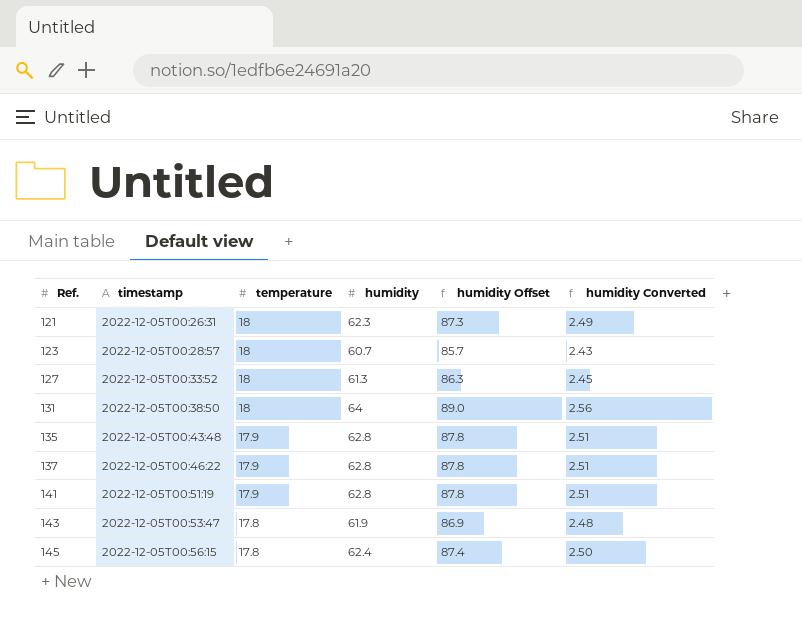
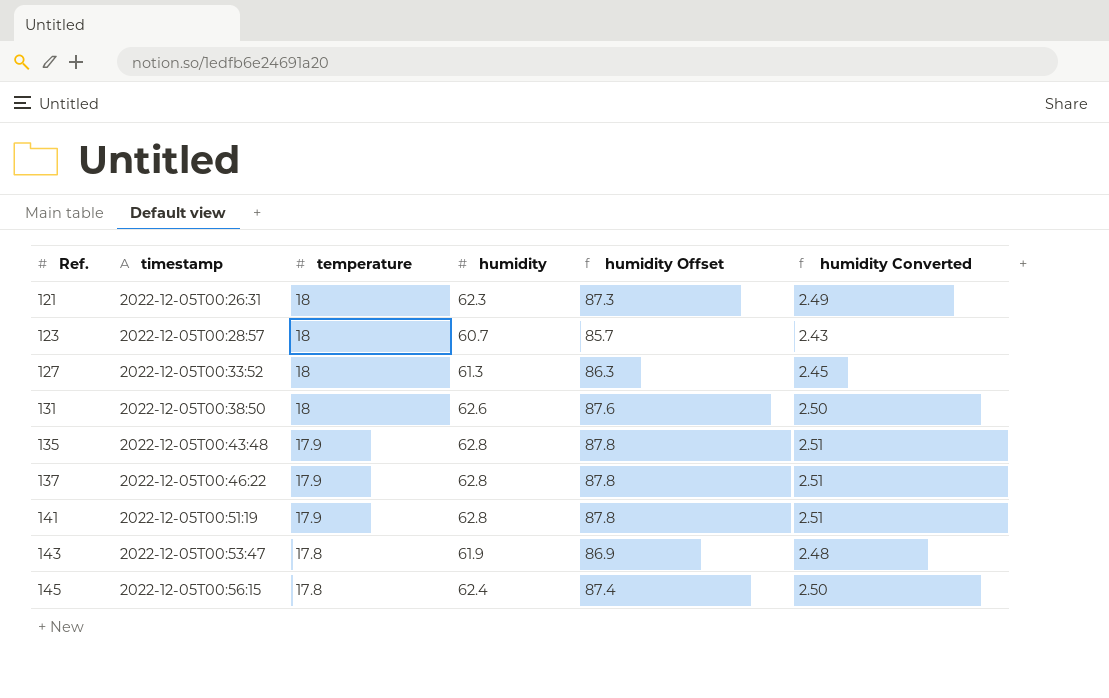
131 | humidity: 64 -> 62.6
131 | humidity Offset: 89.0 -> 87.6
131 | humidity Converted: 2.56 -> 2.50

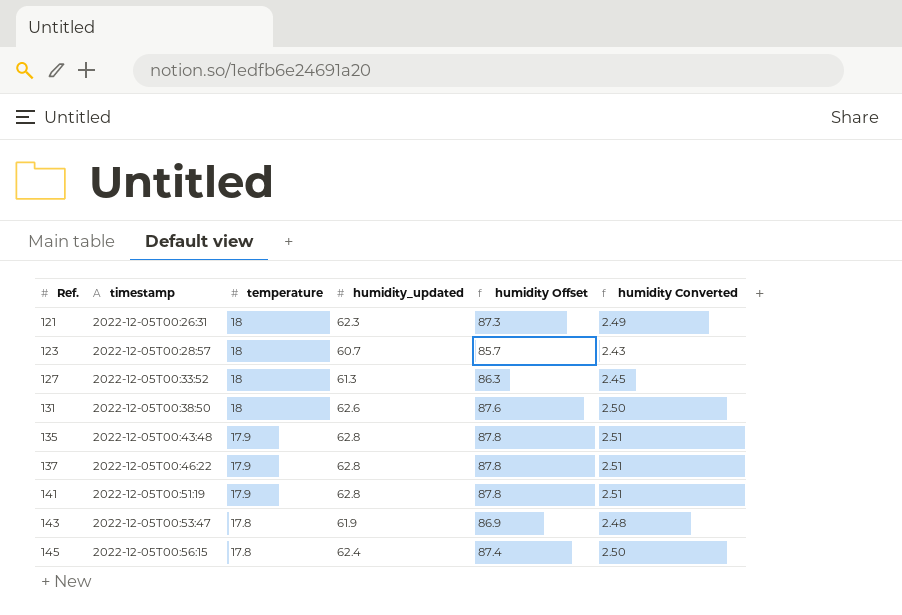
column name: humidity -> humidity_updated

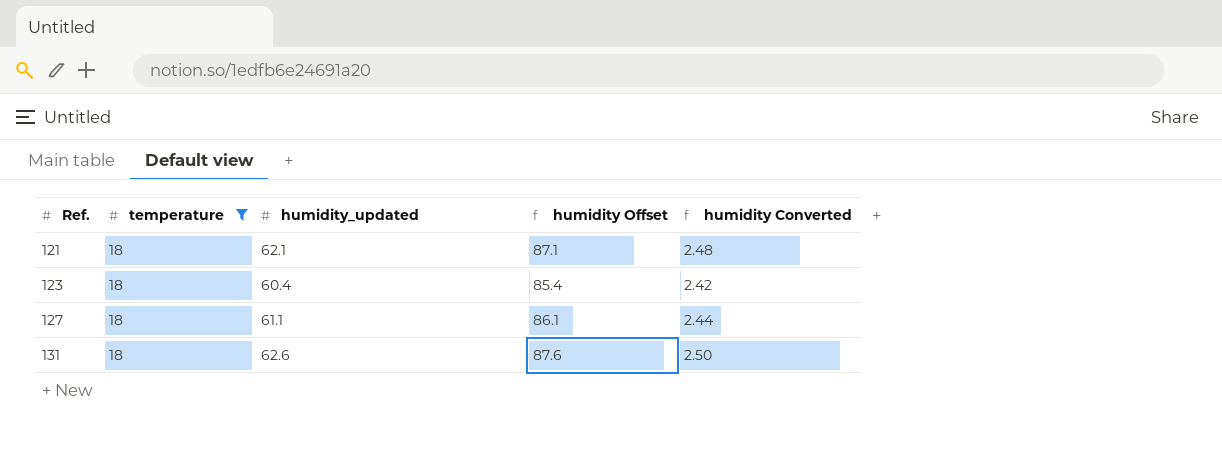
filter: none -> temperature = 18
column timestamp | position: 2 -> none
121 | humidity_updated: 62.3 -> 62.1
121 | humidity Offset: 87.3 -> 87.1
121 | humidity Converted: 2.49 -> 2.48
123 | humidity_updated: 60.7 -> 60.4
123 | humidity Offset: 85.7 -> 85.4
123 | humidity Converted: 2.43 -> 2.42
127 | humidity_updated: 61.3 -> 61.1
127 | humidity Offset: 86.3 -> 86.1
127 | humidity Converted: 2.45 -> 2.44

